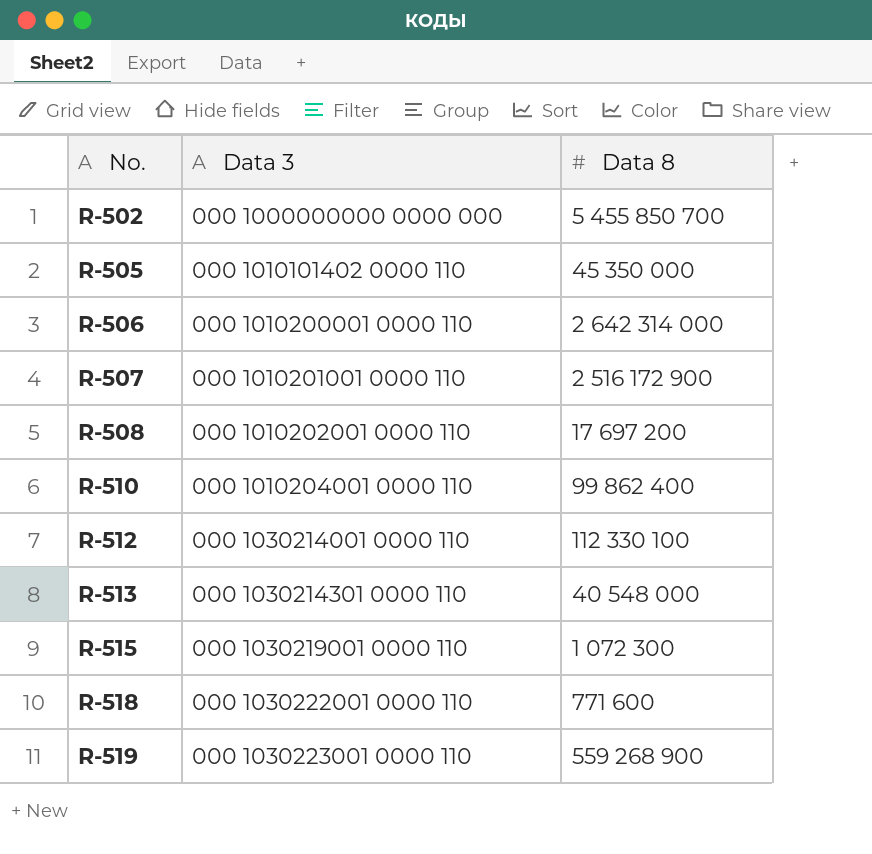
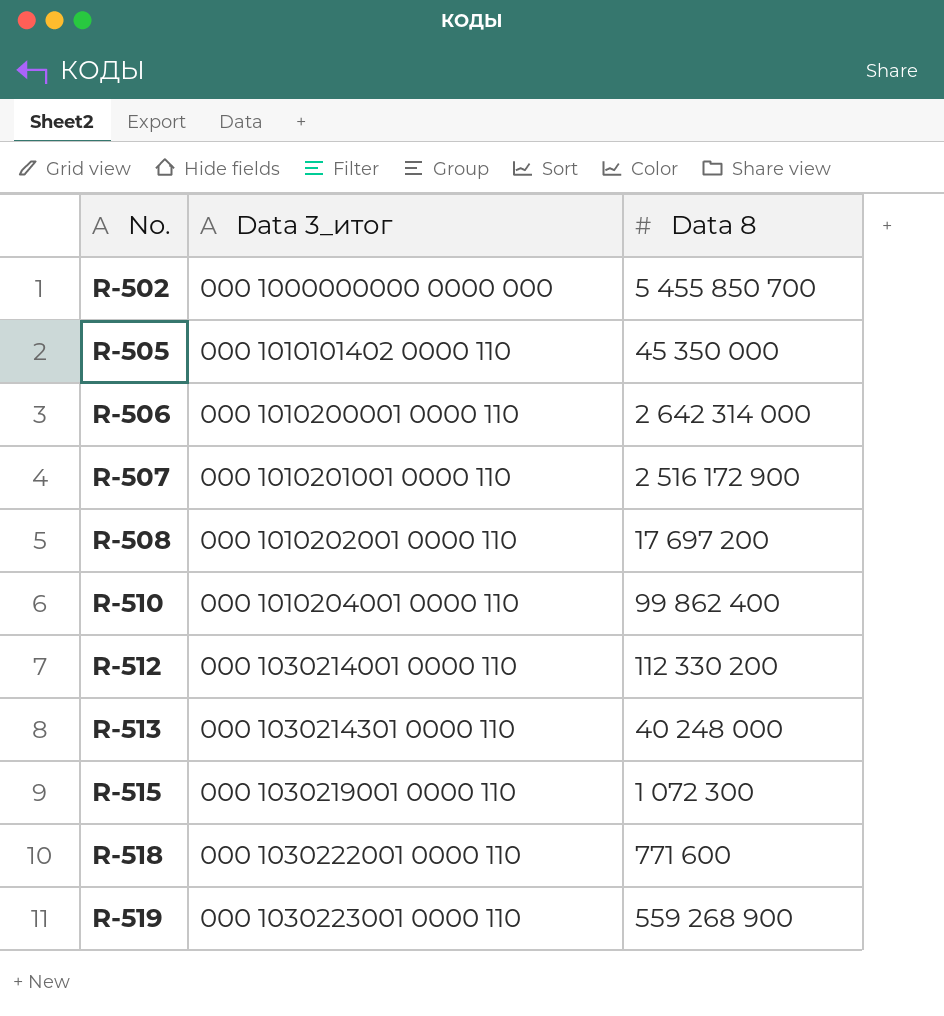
column name: Data 3 -> Data 3_итог
R-512 | Data 8: 112 330 100 -> 112 330 200
R-513 | Data 8: 40 548 000 -> 40 248 000

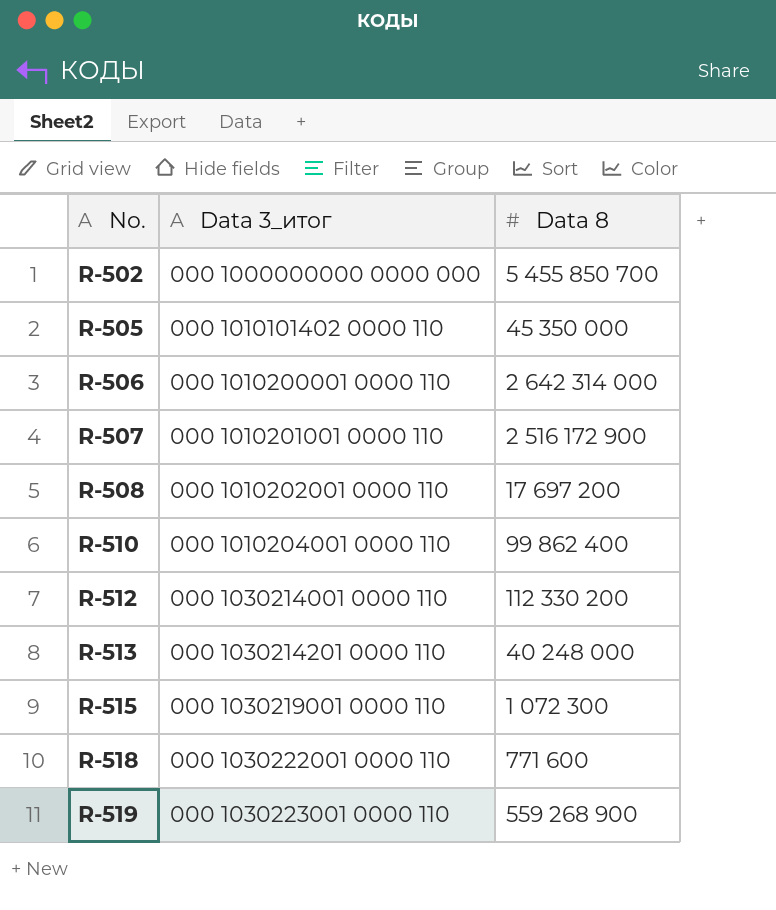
R-513 | Data 3_итог: 000 1030214301 0000 110 -> 000 1030214201 0000 110

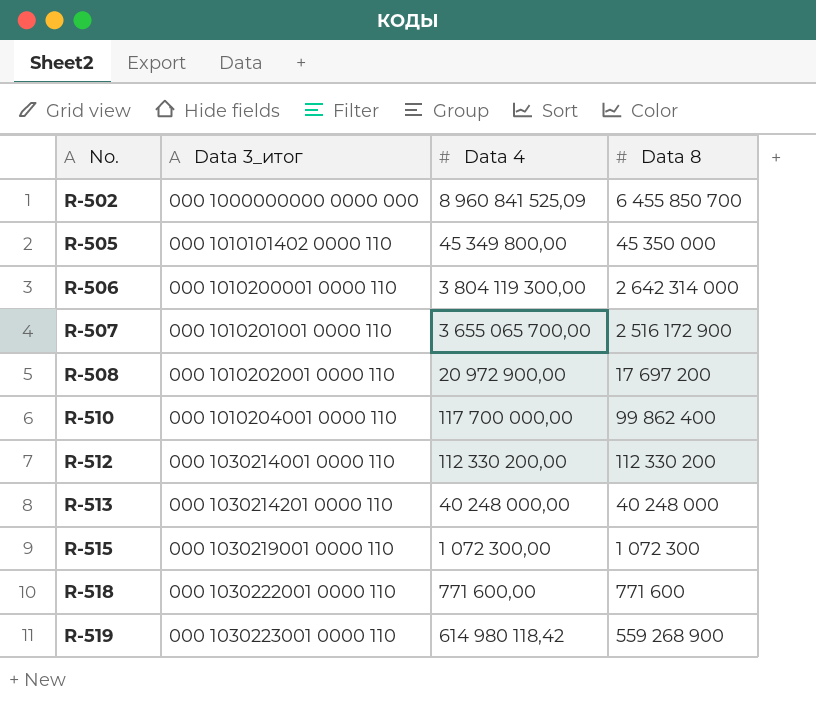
column Data 4 | position: none -> 3
R-502 | Data 8: 5 455 850 700 -> 6 455 850 700

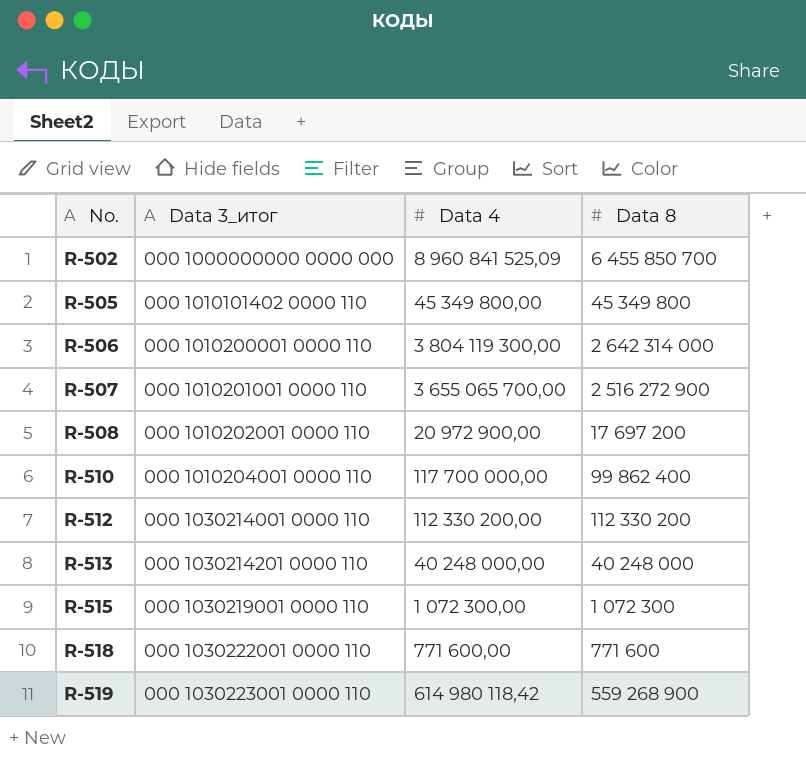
R-505 | Data 8: 45 350 000 -> 45 349 800
R-507 | Data 8: 2 516 172 900 -> 2 516 272 900

